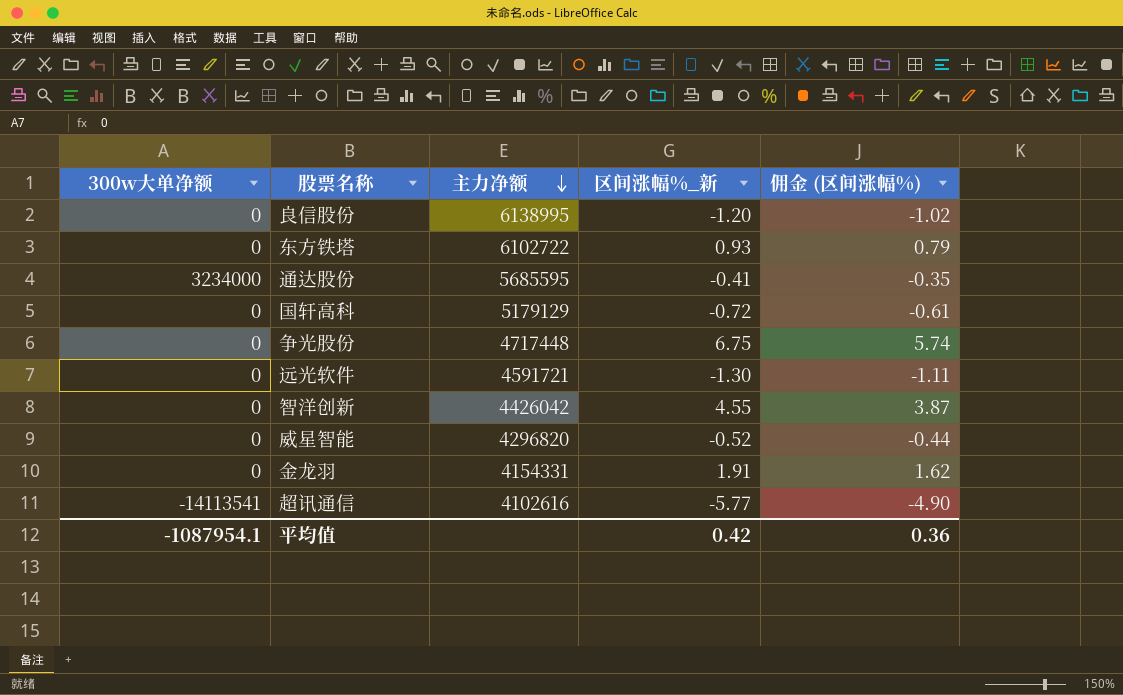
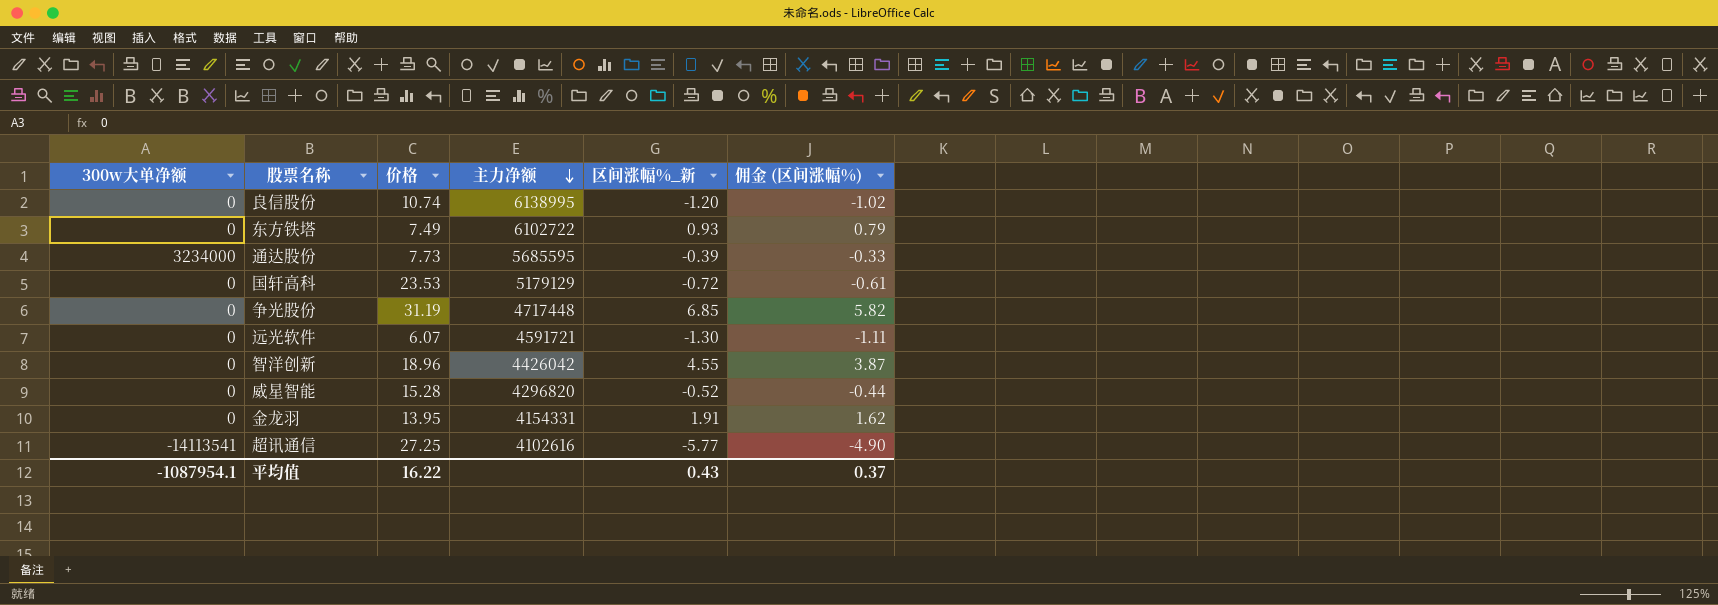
column 价格 | position: none -> 3
通达股份 | 区间涨幅%_新: -0.41 -> -0.39
通达股份 | 佣金 (区间涨幅%): -0.35 -> -0.33
争光股份 | 区间涨幅%_新: 6.75 -> 6.85
争光股份 | 佣金 (区间涨幅%): 5.74 -> 5.82
平均值 | 区间涨幅%_新: 0.42 -> 0.43
平均值 | 佣金 (区间涨幅%): 0.36 -> 0.37

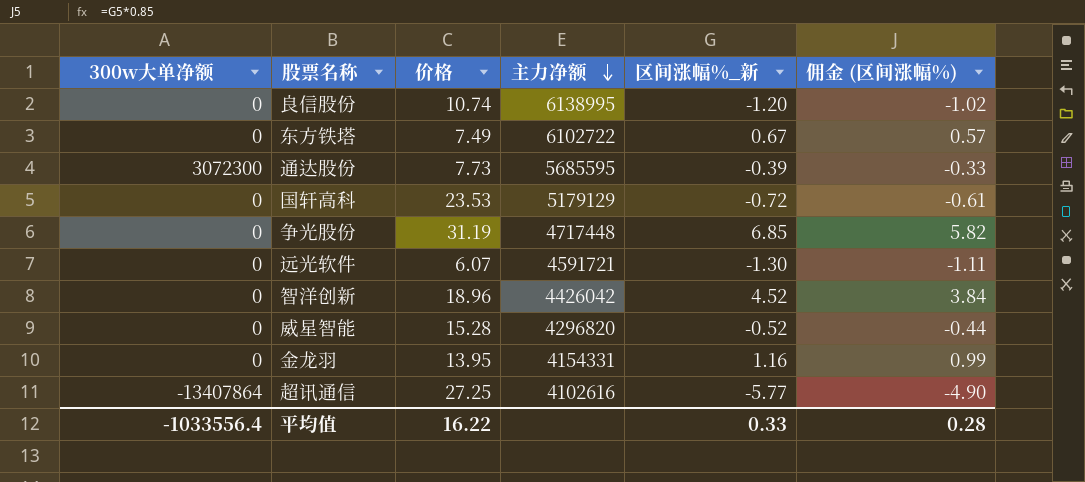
东方铁塔 | 区间涨幅%_新: 0.93 -> 0.67
东方铁塔 | 佣金 (区间涨幅%): 0.79 -> 0.57
通达股份 | 300w大单净额: 3234000 -> 3072300
智洋创新 | 区间涨幅%_新: 4.55 -> 4.52
智洋创新 | 佣金 (区间涨幅%): 3.87 -> 3.84
金龙羽 | 区间涨幅%_新: 1.91 -> 1.16
金龙羽 | 佣金 (区间涨幅%): 1.62 -> 0.99
超讯通信 | 300w大单净额: -14113541 -> -13407864
平均值 | 300w大单净额: -1087954.1 -> -1033556.4
平均值 | 区间涨幅%_新: 0.43 -> 0.33
平均值 | 佣金 (区间涨幅%): 0.37 -> 0.28

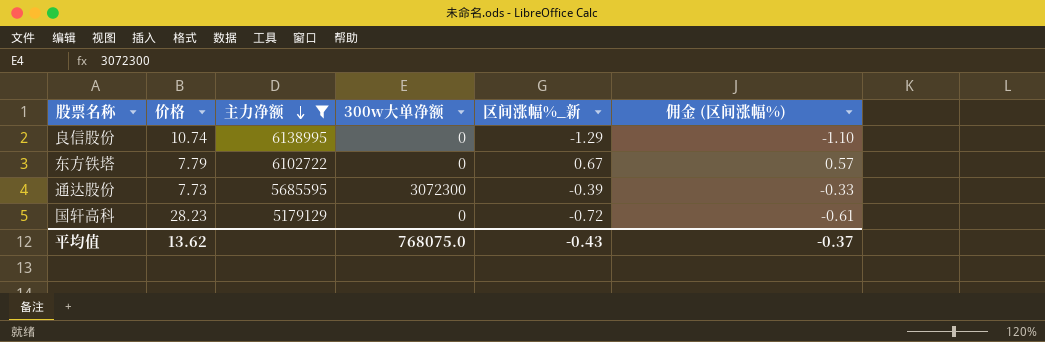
filter: none -> 主力净额 >= 5179129
column 300w大单净额 | position: 1 -> 4
良信股份 | 区间涨幅%_新: -1.20 -> -1.29
良信股份 | 佣金 (区间涨幅%): -1.02 -> -1.10
东方铁塔 | 价格: 7.49 -> 7.79
国轩高科 | 价格: 23.53 -> 28.23
平均值 | 价格: 16.22 -> 13.62
平均值 | 300w大单净额: -1033556.4 -> 768075.0
平均值 | 区间涨幅%_新: 0.33 -> -0.43
平均值 | 佣金 (区间涨幅%): 0.28 -> -0.37

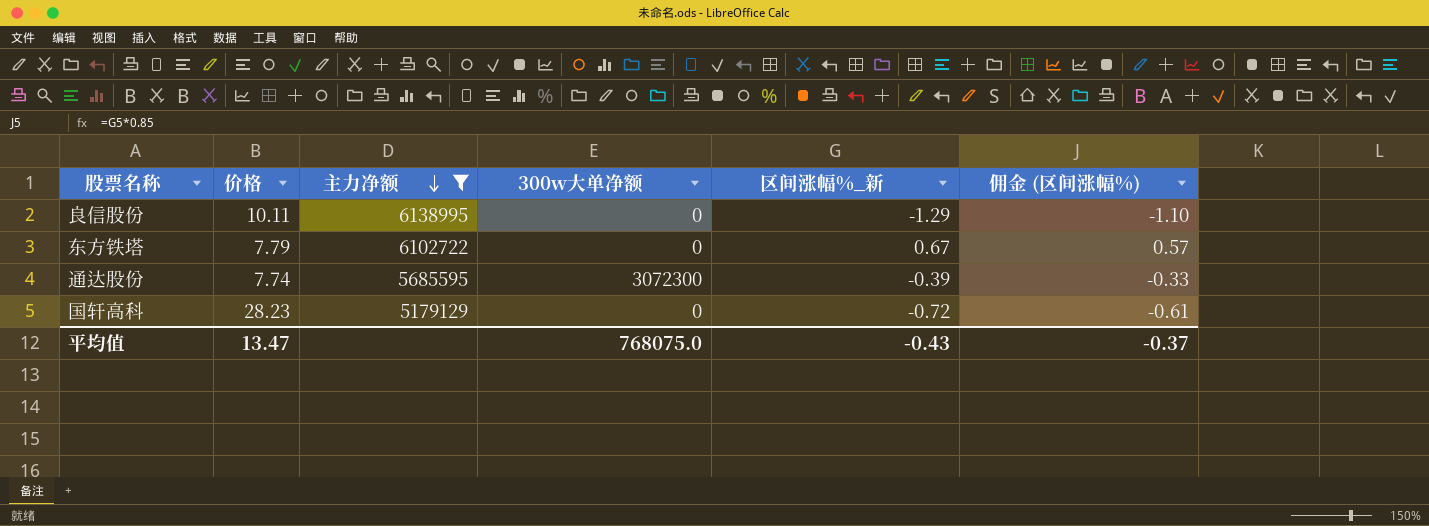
良信股份 | 价格: 10.74 -> 10.11
通达股份 | 价格: 7.73 -> 7.74
平均值 | 价格: 13.62 -> 13.47

